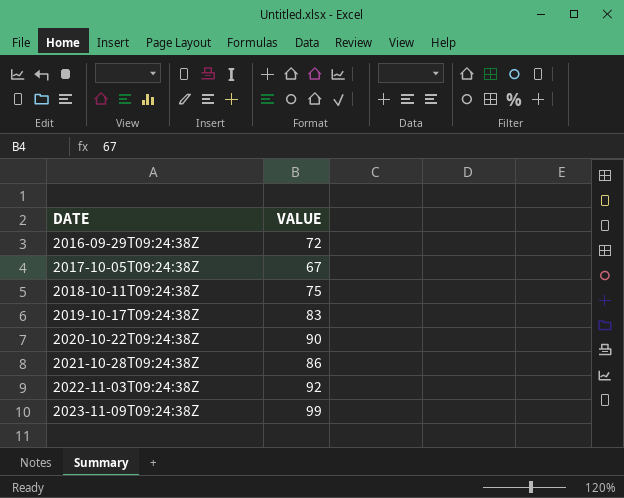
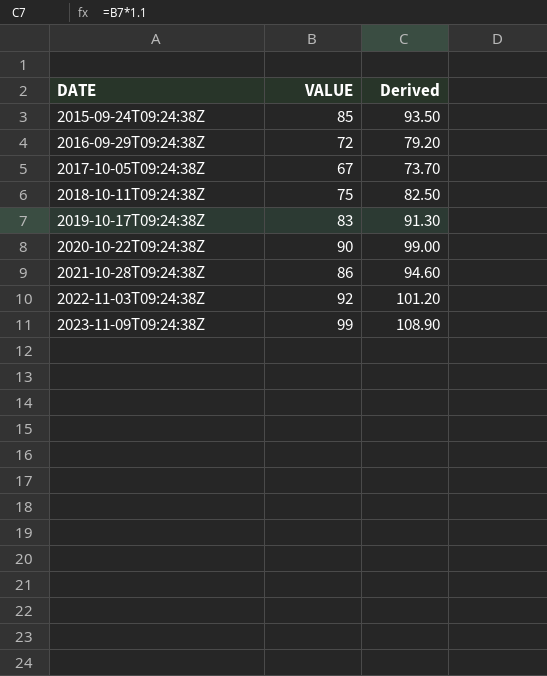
column Derived | formula: none -> [VALUE] * 1.1
row 2015-09-24T09:24:38Z: none -> 85 | 93.50

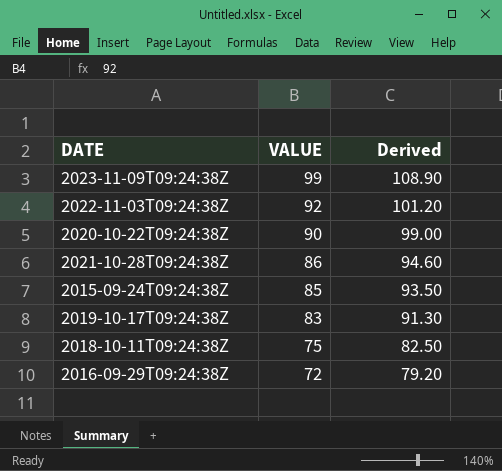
row order: DATE ascending -> VALUE descending
row 2017-10-05T09:24:38Z: 67 | 73.70 -> none

